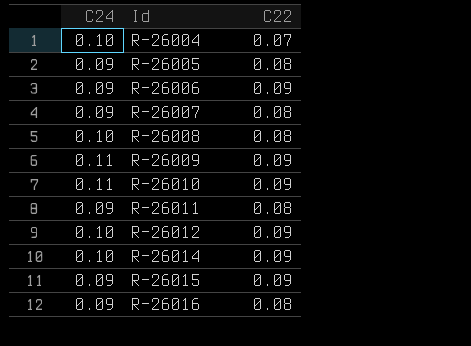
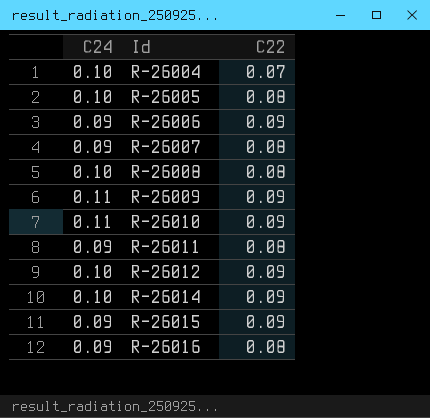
R-26005 | C24: 0.09 -> 0.10

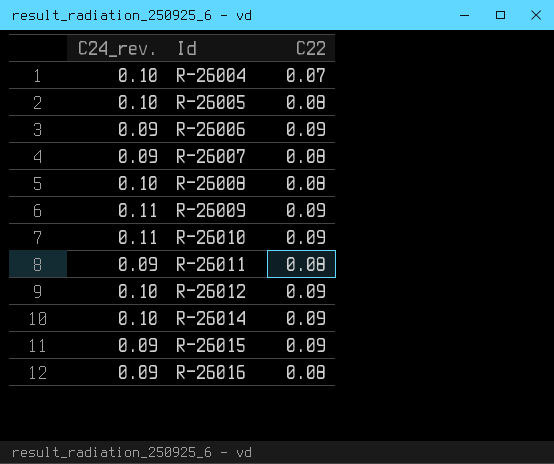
column name: C24 -> C24_rev.

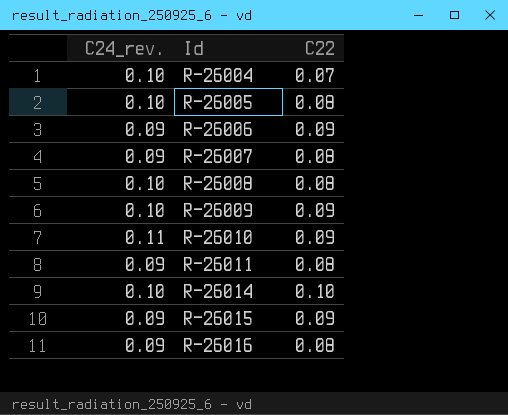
row R-26012: 0.10 | 0.09 -> none
R-26009 | C24_rev.: 0.11 -> 0.10
R-26014 | C22: 0.09 -> 0.10

